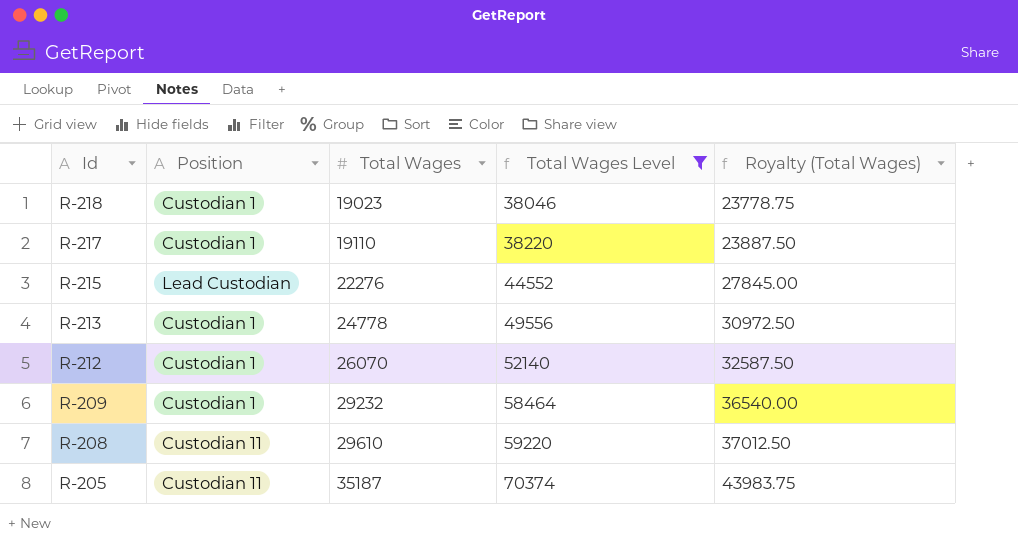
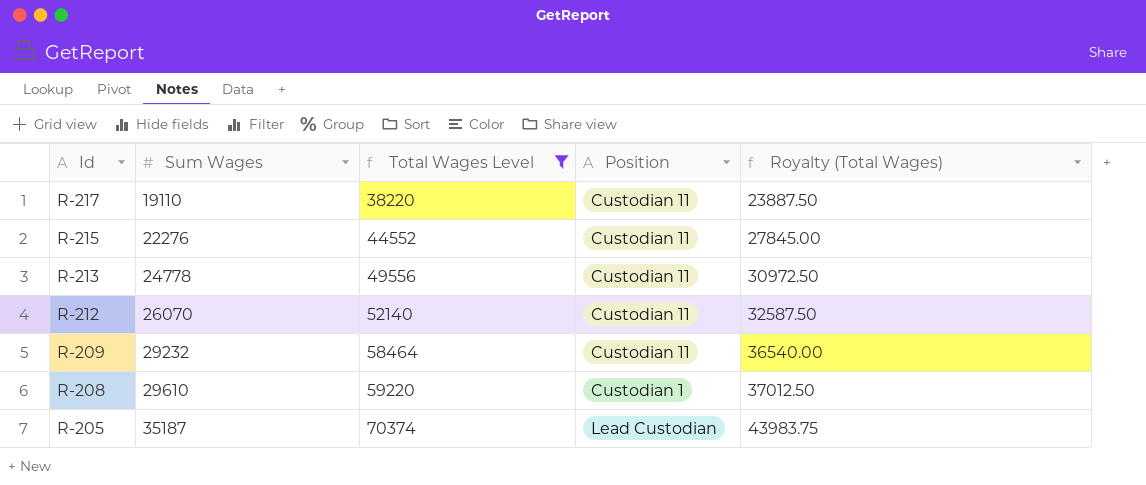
column name: Total Wages -> Sum Wages
column Position | position: 2 -> 4
row R-218: Custodian 1 | 19023 | 38046 | 23778.75 -> none
R-217 | Position: Custodian 1 -> Custodian 11
R-215 | Position: Lead Custodian -> Custodian 11
R-213 | Position: Custodian 1 -> Custodian 11
R-212 | Position: Custodian 1 -> Custodian 11
R-209 | Position: Custodian 1 -> Custodian 11
R-208 | Position: Custodian 11 -> Custodian 1
R-205 | Position: Custodian 11 -> Lead Custodian

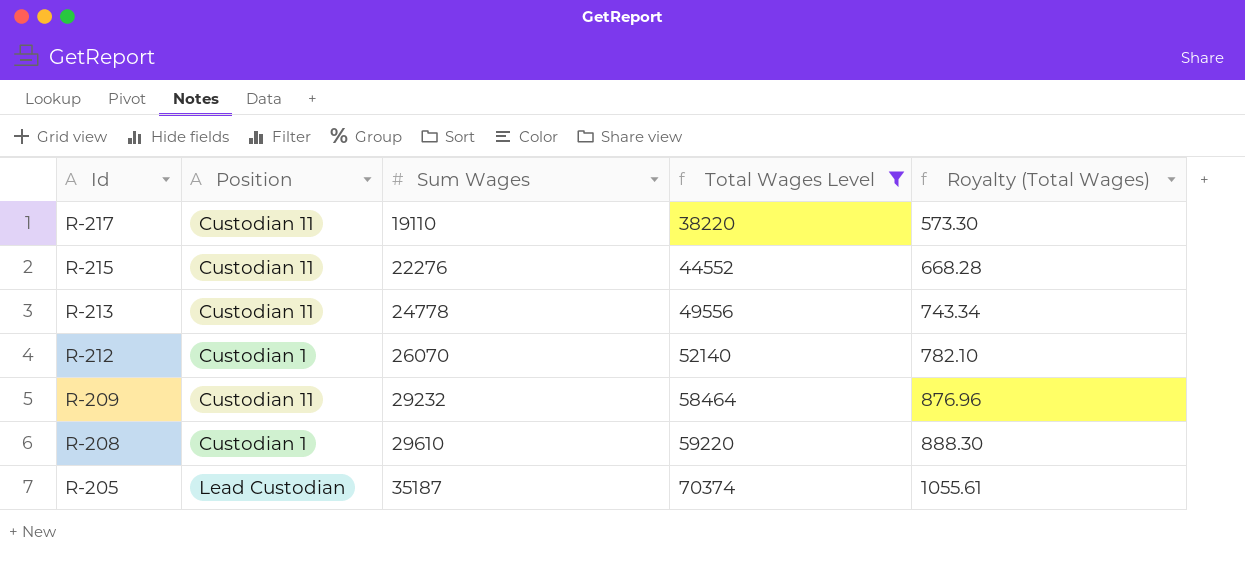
column Position | position: 4 -> 2
column Royalty (Total Wages) | formula: [Sum Wages] * 1.25 -> [Sum Wages] * 0.03
R-212 | Position: Custodian 11 -> Custodian 1

